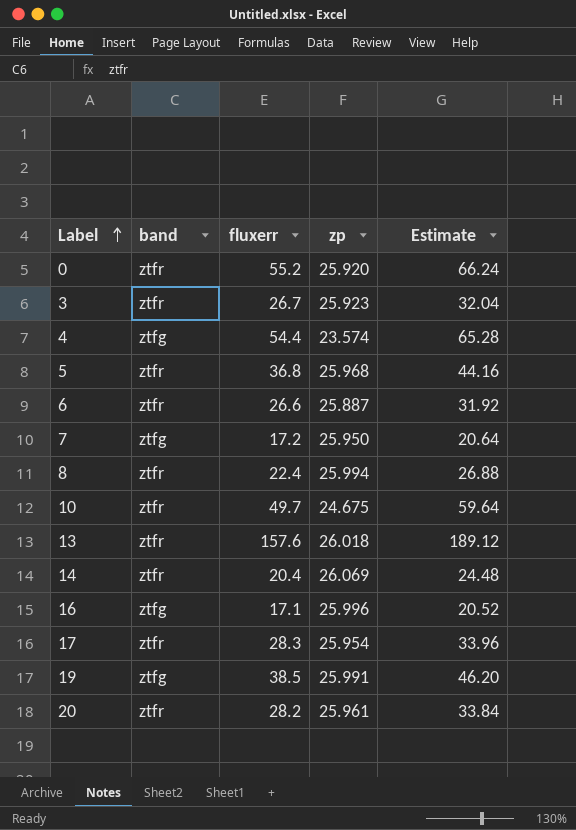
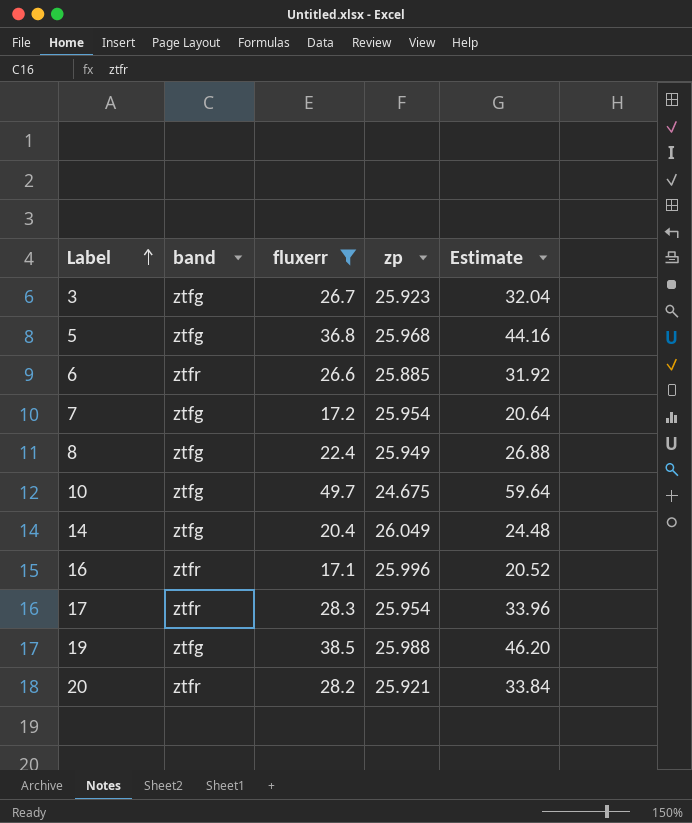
filter: none -> fluxerr <= 49.7
3 | band: ztfr -> ztfg
5 | band: ztfr -> ztfg
6 | zp: 25.887 -> 25.885
7 | zp: 25.950 -> 25.954
8 | band: ztfr -> ztfg
8 | zp: 25.994 -> 25.949
10 | band: ztfr -> ztfg
14 | band: ztfr -> ztfg
14 | zp: 26.069 -> 26.049
16 | band: ztfg -> ztfr
19 | zp: 25.991 -> 25.988
20 | zp: 25.961 -> 25.921

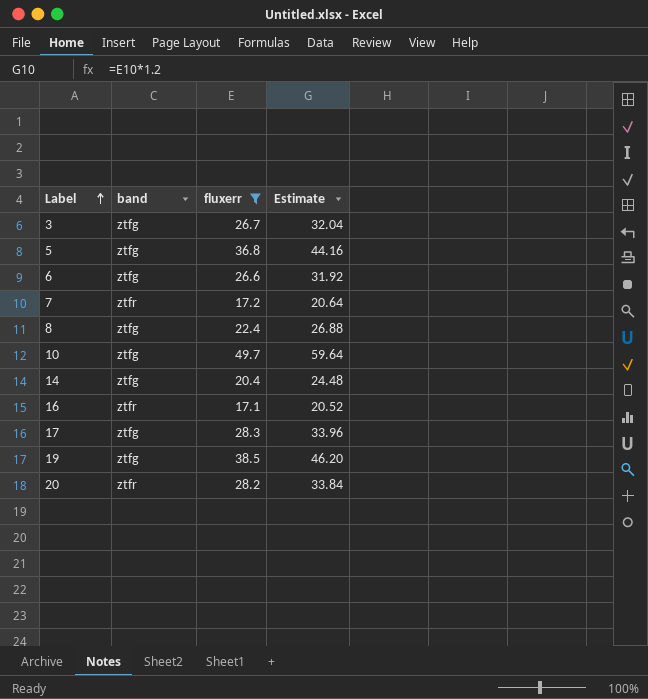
column zp | position: 4 -> none
6 | band: ztfr -> ztfg
7 | band: ztfg -> ztfr
17 | band: ztfr -> ztfg

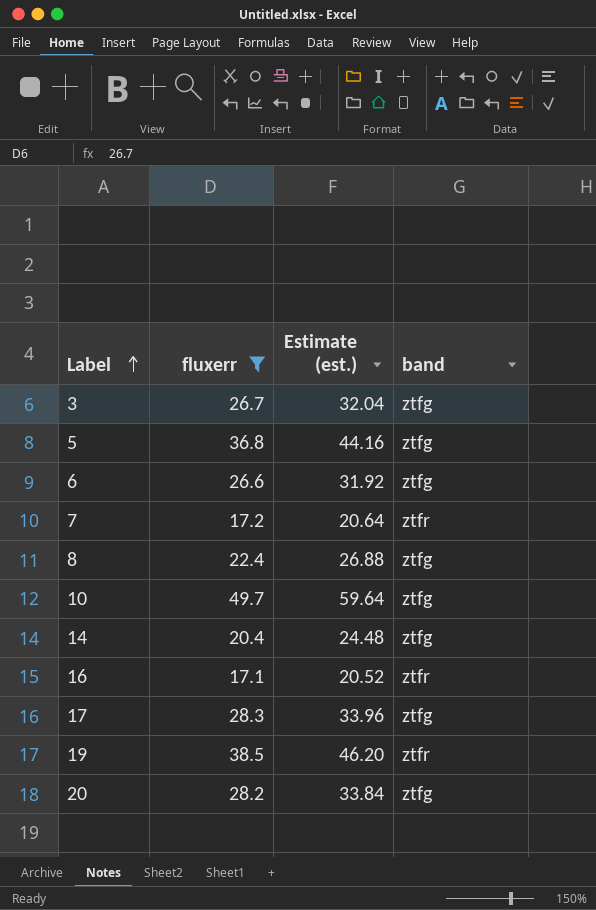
column name: Estimate -> Estimate (est.)
column band | position: 2 -> 4
19 | band: ztfg -> ztfr
20 | band: ztfr -> ztfg

